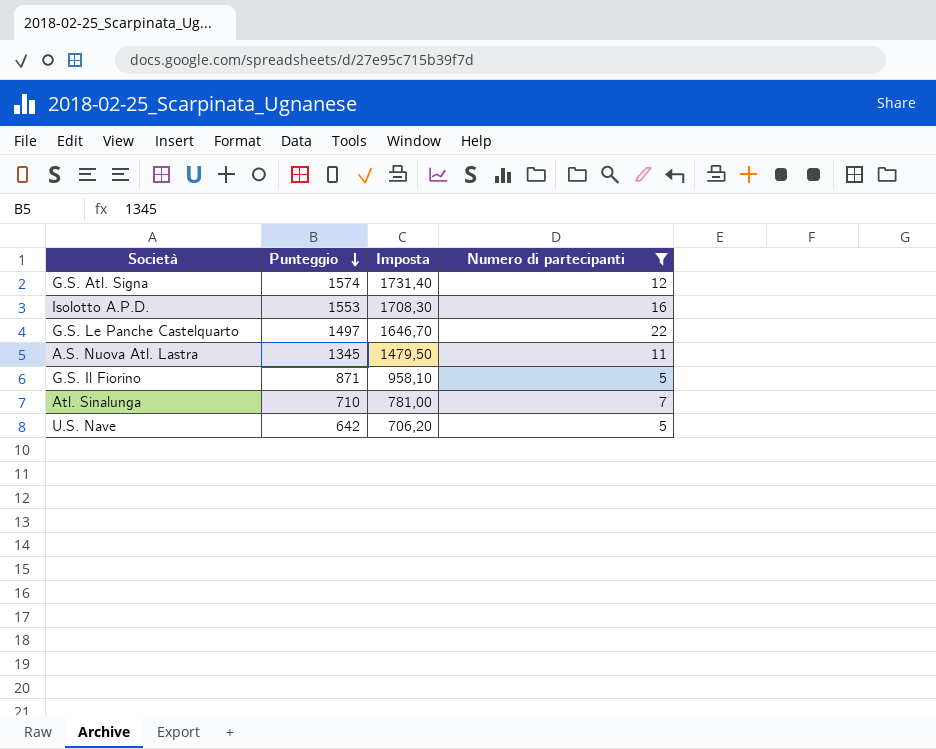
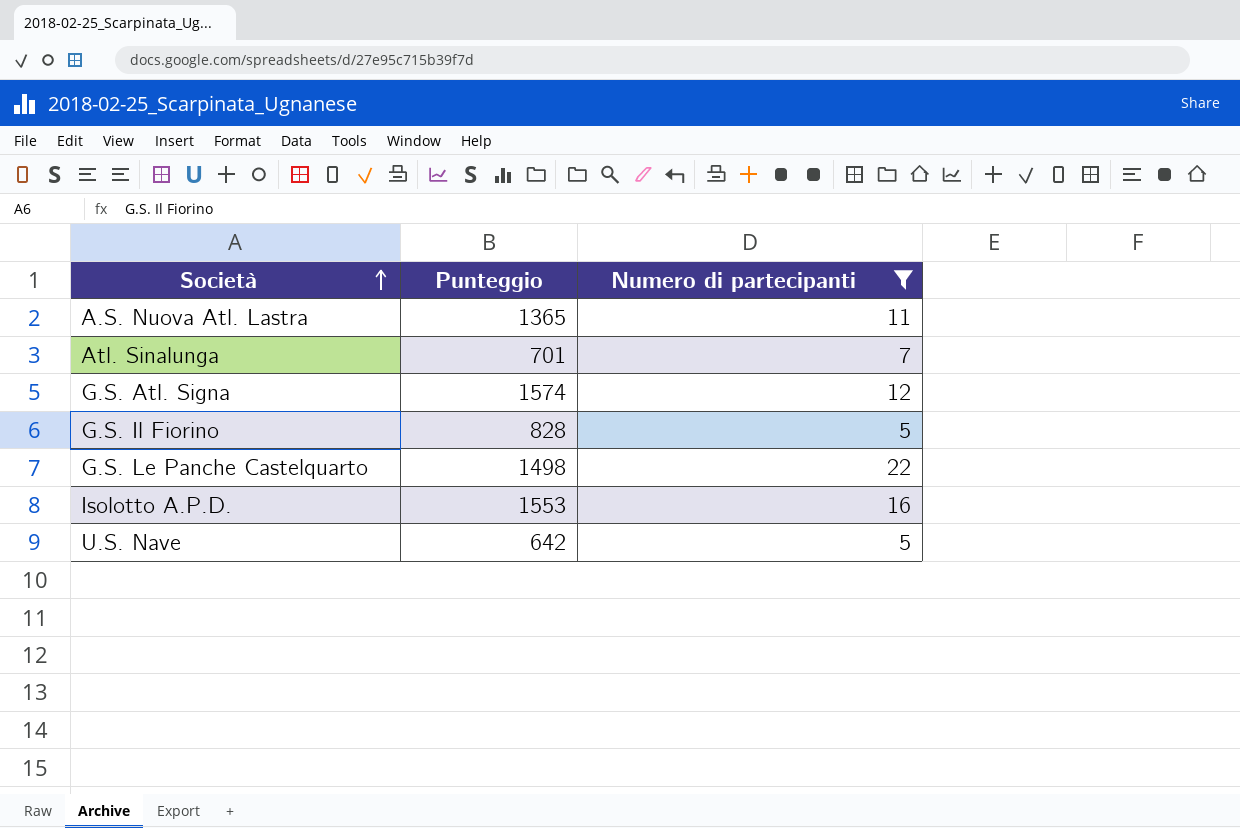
row order: Punteggio descending -> Società ascending
column Imposta | formula: [Punteggio] * 1,1 -> none
A.S. Nuova Atl. Lastra | Punteggio: 1345 -> 1365
Atl. Sinalunga | Punteggio: 710 -> 701
G.S. Il Fiorino | Punteggio: 871 -> 828
G.S. Le Panche Castelquarto | Punteggio: 1497 -> 1498

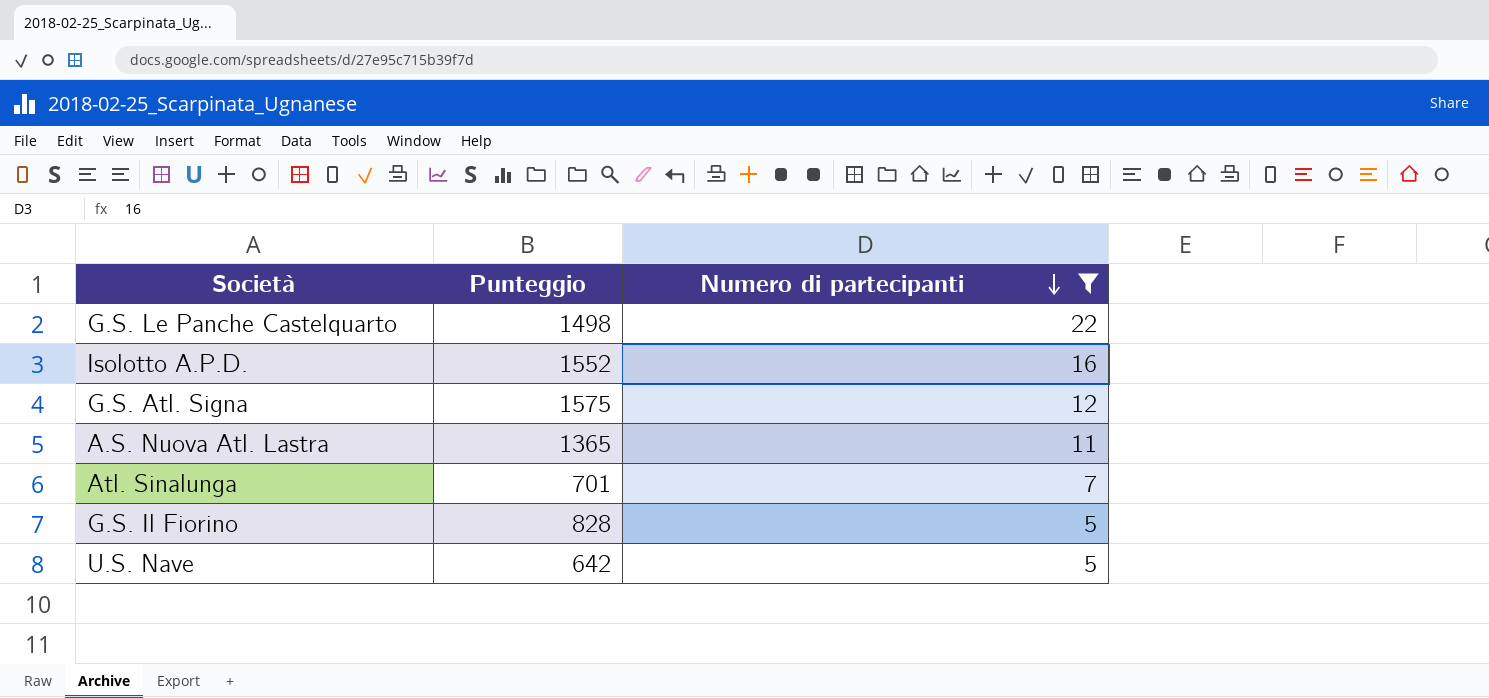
row order: Società ascending -> Numero di partecipanti descending
Isolotto A.P.D. | Punteggio: 1553 -> 1552
G.S. Atl. Signa | Punteggio: 1574 -> 1575

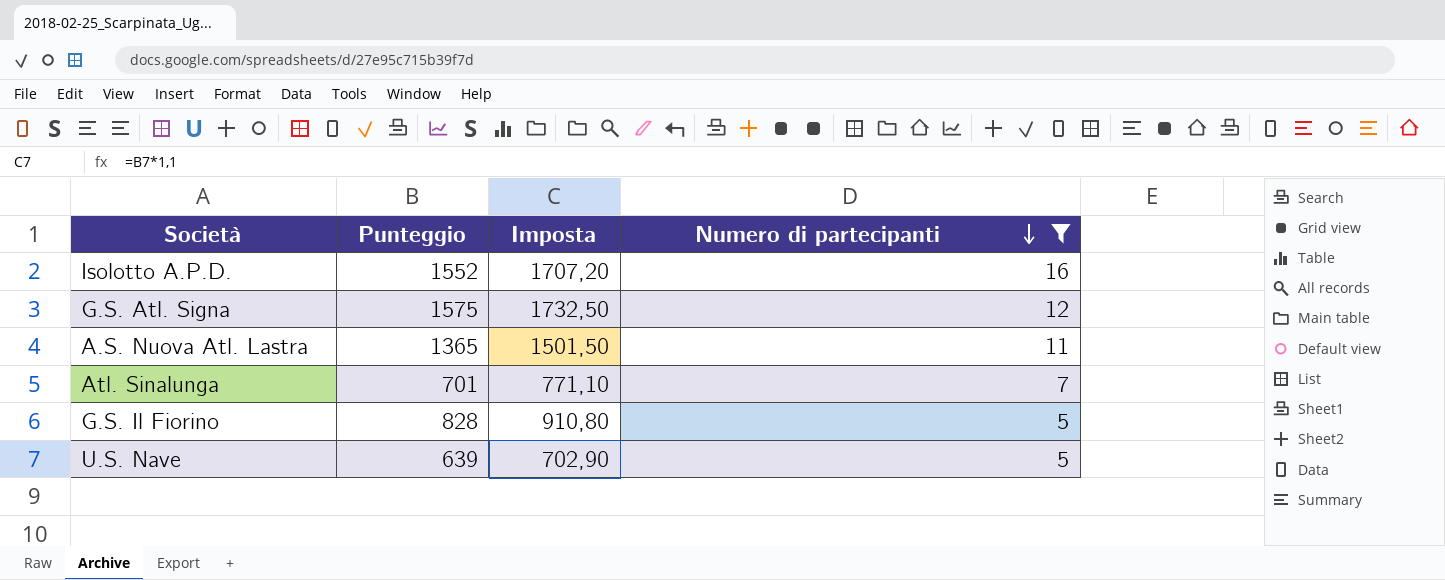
column Imposta | formula: none -> [Punteggio] * 1,1
row G.S. Le Panche Castelquarto: 1498 | 22 -> none
U.S. Nave | Punteggio: 642 -> 639

